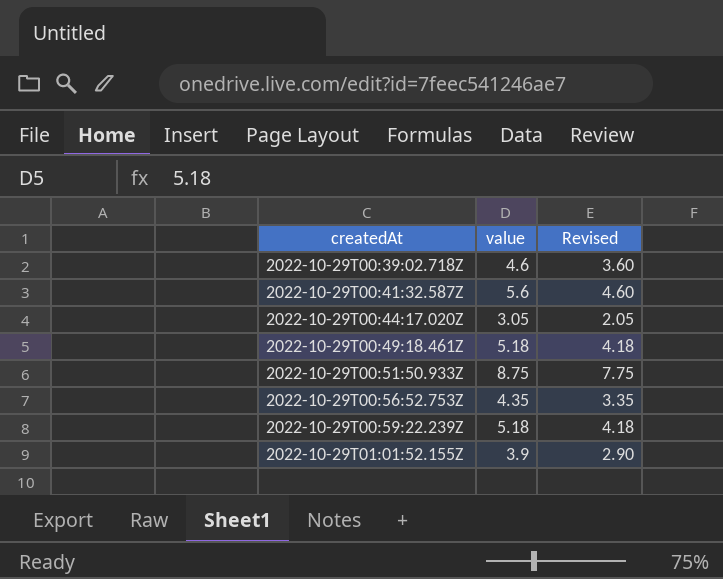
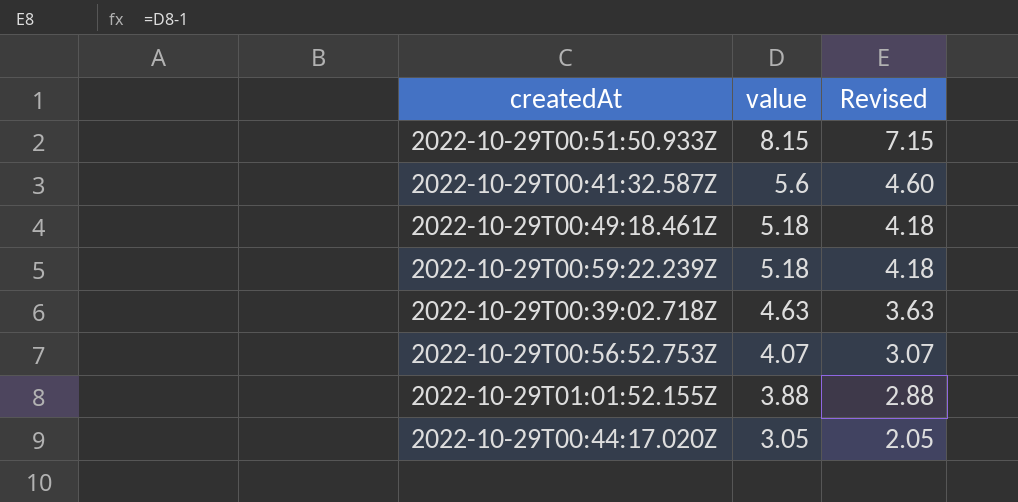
row order: createdAt ascending -> value descending
2022-10-29T00:51:50.933Z | value: 8.75 -> 8.15
2022-10-29T00:51:50.933Z | Revised: 7.75 -> 7.15
2022-10-29T00:39:02.718Z | value: 4.6 -> 4.63
2022-10-29T00:39:02.718Z | Revised: 3.60 -> 3.63
2022-10-29T00:56:52.753Z | value: 4.35 -> 4.07
2022-10-29T00:56:52.753Z | Revised: 3.35 -> 3.07
2022-10-29T01:01:52.155Z | value: 3.9 -> 3.88
2022-10-29T01:01:52.155Z | Revised: 2.90 -> 2.88

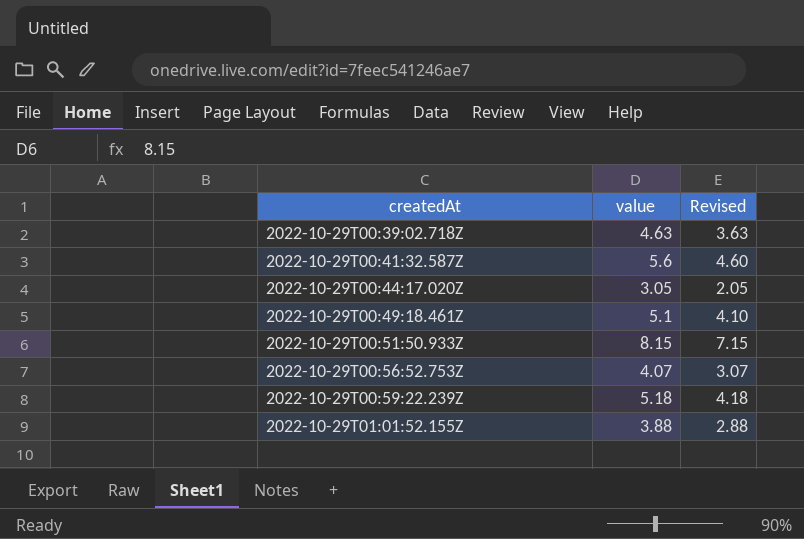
row order: value descending -> createdAt ascending
2022-10-29T00:49:18.461Z | value: 5.18 -> 5.1
2022-10-29T00:49:18.461Z | Revised: 4.18 -> 4.10

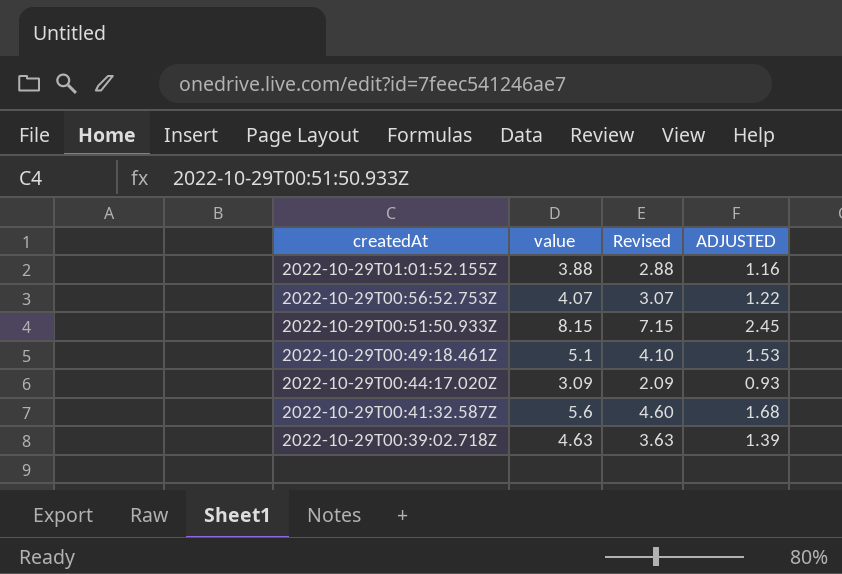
row order: createdAt ascending -> createdAt descending
column ADJUSTED | formula: none -> [value] * 0.3
row 2022-10-29T00:59:22.239Z: 5.18 | 4.18 -> none
2022-10-29T00:44:17.020Z | value: 3.05 -> 3.09
2022-10-29T00:44:17.020Z | Revised: 2.05 -> 2.09

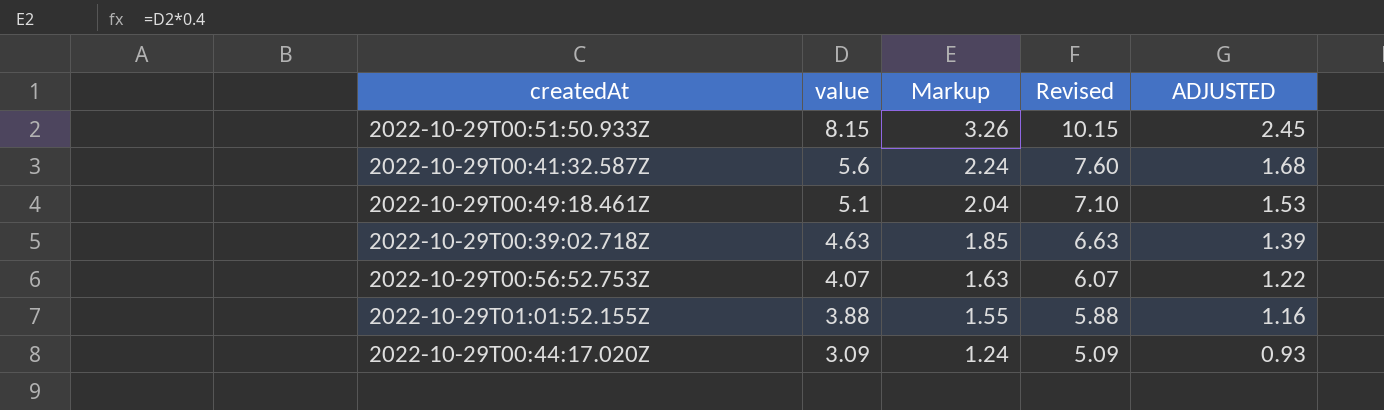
row order: createdAt descending -> value descending
column Markup | formula: none -> [value] * 0.4
column Revised | formula: [value] - 1 -> [value] + 2

